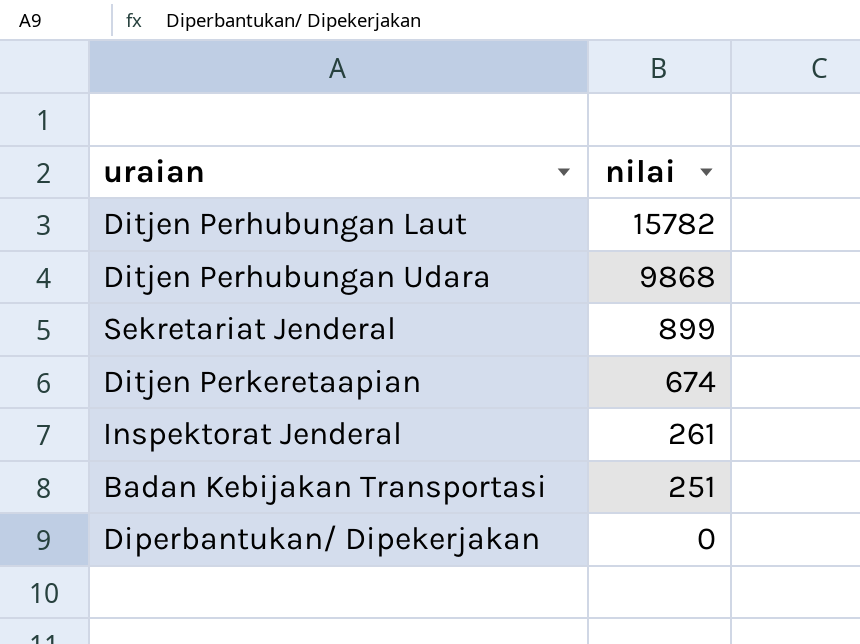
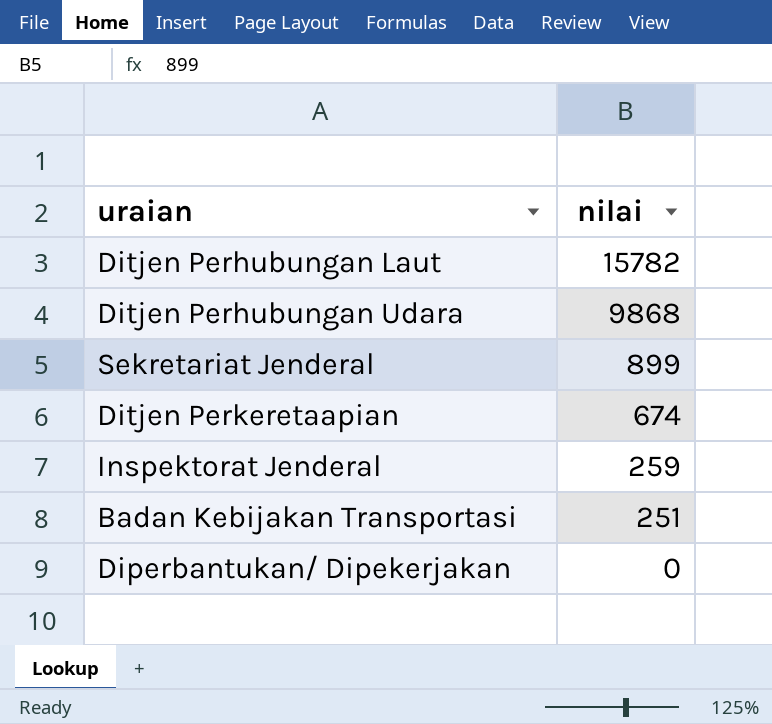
Inspektorat Jenderal | nilai: 261 -> 259

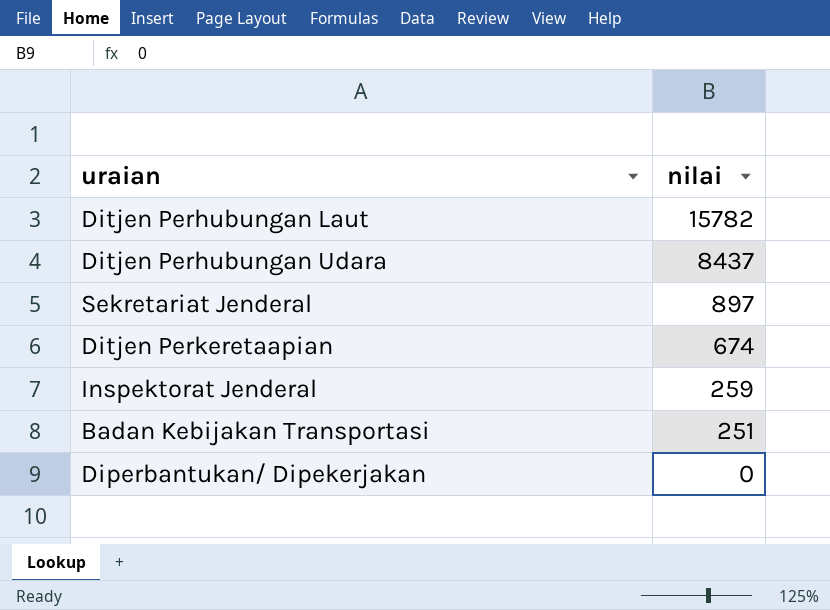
Ditjen Perhubungan Udara | nilai: 9868 -> 8437
Sekretariat Jenderal | nilai: 899 -> 897

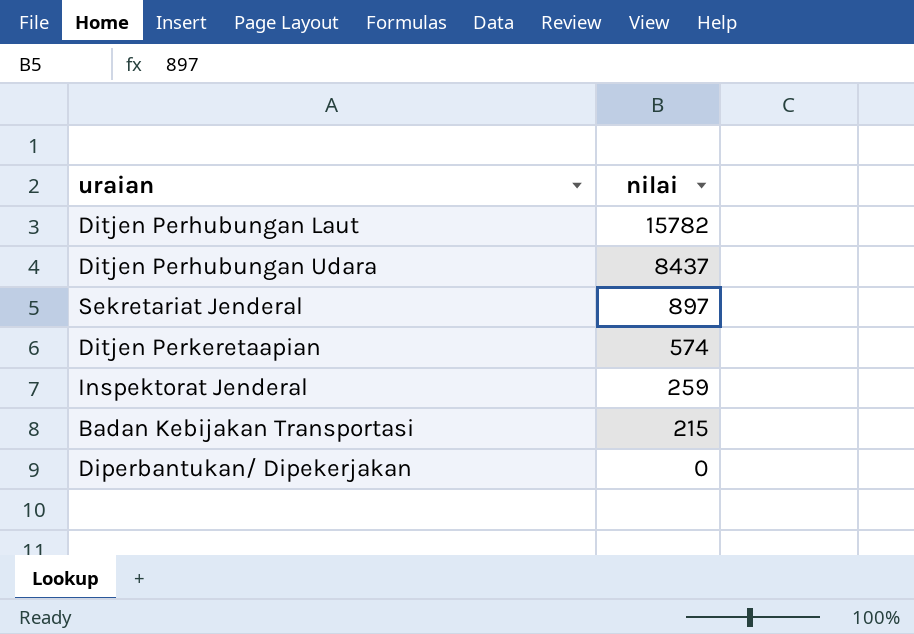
Ditjen Perkeretaapian | nilai: 674 -> 574
Badan Kebijakan Transportasi | nilai: 251 -> 215

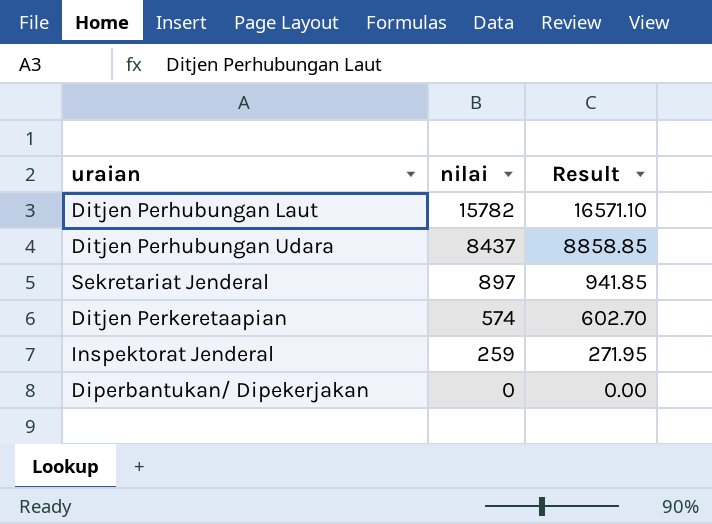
column Result | formula: none -> [nilai] * 1.05
row Badan Kebijakan Transportasi: 215 -> none

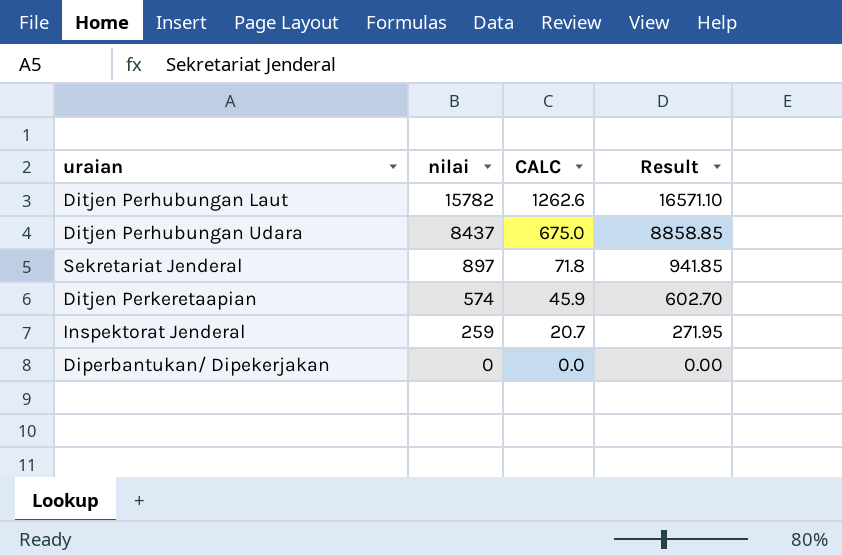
column CALC | formula: none -> [nilai] * 0.08

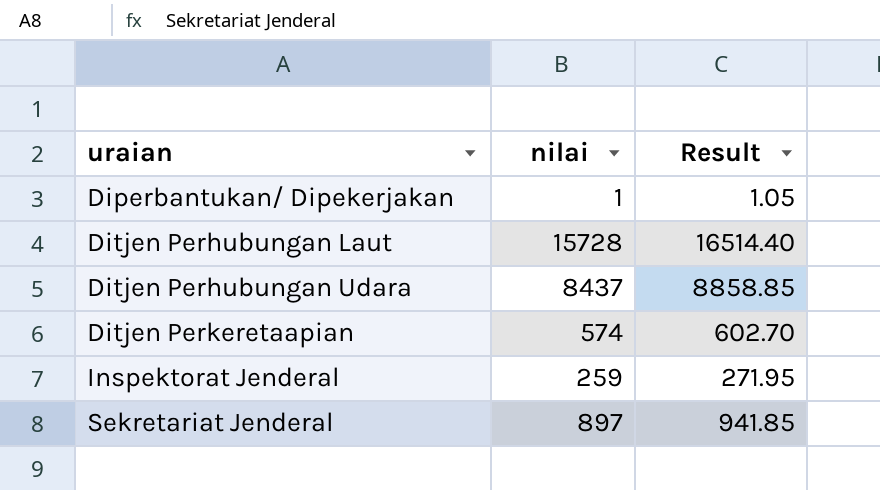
row order: nilai descending -> uraian ascending
column CALC | formula: [nilai] * 0.08 -> none
Diperbantukan/ Dipekerjakan | nilai: 0 -> 1
Diperbantukan/ Dipekerjakan | Result: 0.00 -> 1.05
Ditjen Perhubungan Laut | nilai: 15782 -> 15728
Ditjen Perhubungan Laut | Result: 16571.10 -> 16514.40

